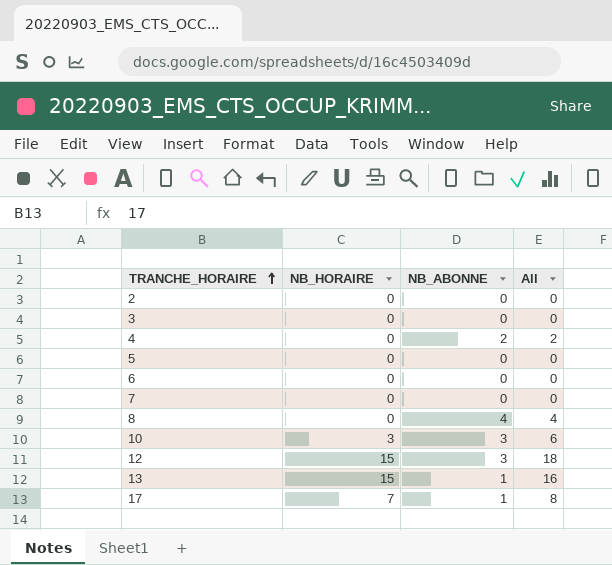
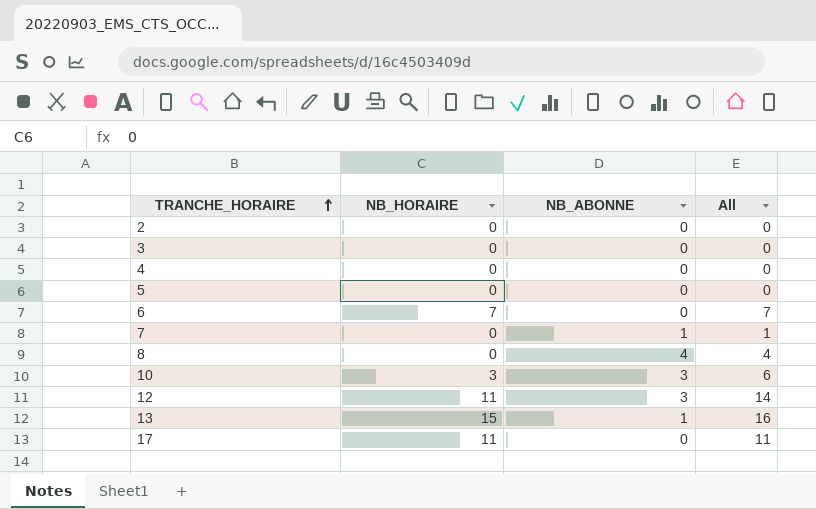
4 | NB_ABONNE: 2 -> 0
4 | All: 2 -> 0
6 | NB_HORAIRE: 0 -> 7
6 | All: 0 -> 7
7 | NB_ABONNE: 0 -> 1
7 | All: 0 -> 1
12 | NB_HORAIRE: 15 -> 11
12 | All: 18 -> 14
17 | NB_HORAIRE: 7 -> 11
17 | NB_ABONNE: 1 -> 0
17 | All: 8 -> 11

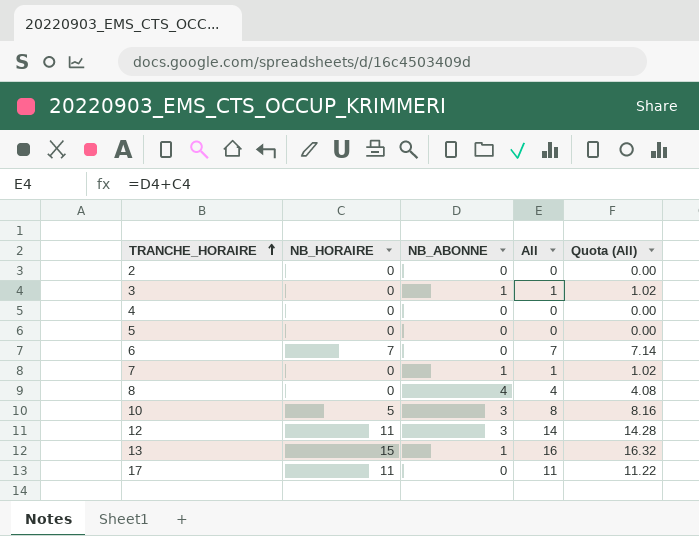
column Quota (All) | formula: none -> [All] * 1.02
3 | NB_ABONNE: 0 -> 1
3 | All: 0 -> 1
10 | NB_HORAIRE: 3 -> 5
10 | All: 6 -> 8

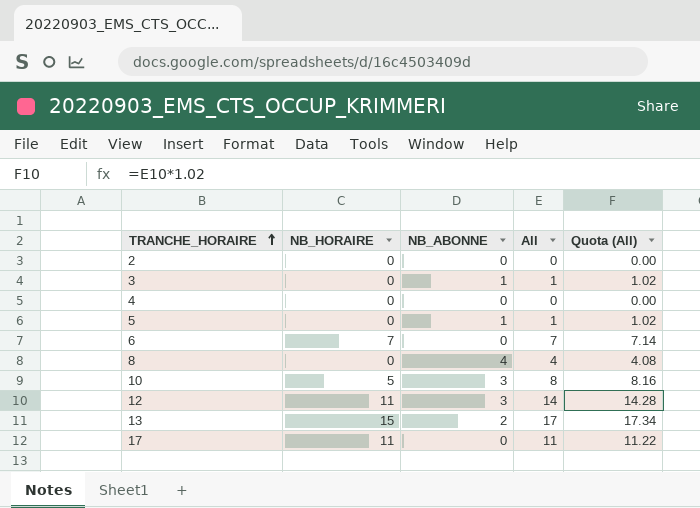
row 7: 0 | 1 | 1 | 1.02 -> none
5 | NB_ABONNE: 0 -> 1
5 | All: 0 -> 1
5 | Quota (All): 0.00 -> 1.02
13 | NB_ABONNE: 1 -> 2
13 | All: 16 -> 17
13 | Quota (All): 16.32 -> 17.34

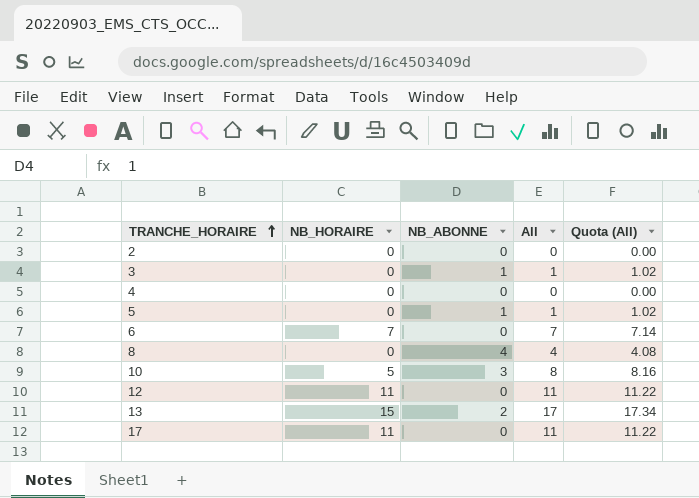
12 | NB_ABONNE: 3 -> 0
12 | All: 14 -> 11
12 | Quota (All): 14.28 -> 11.22

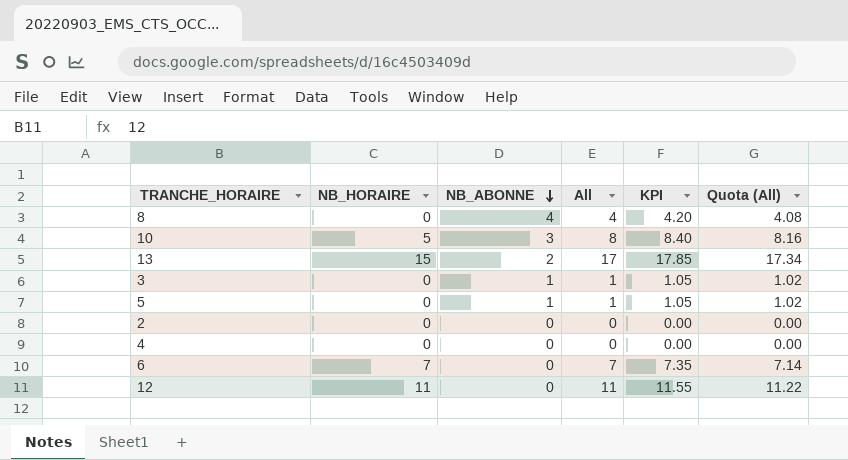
row order: TRANCHE_HORAIRE ascending -> NB_ABONNE descending
column KPI | formula: none -> [All] * 1.05
row 17: 11 | 0 | 11 | 11.22 -> none

